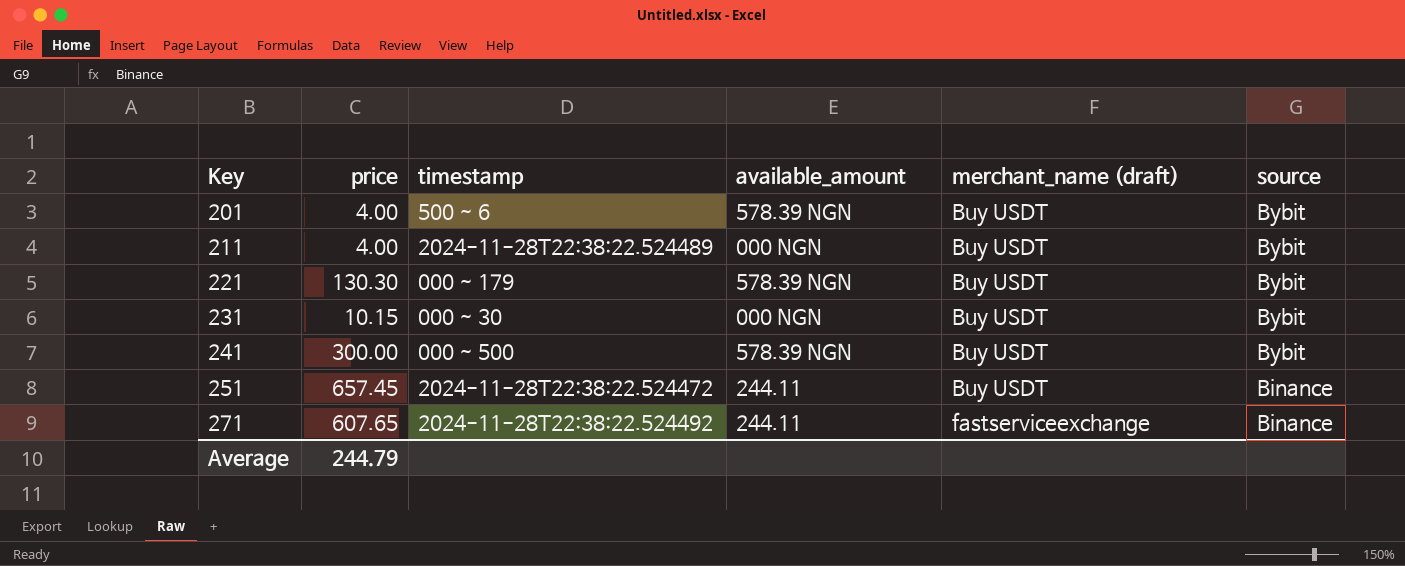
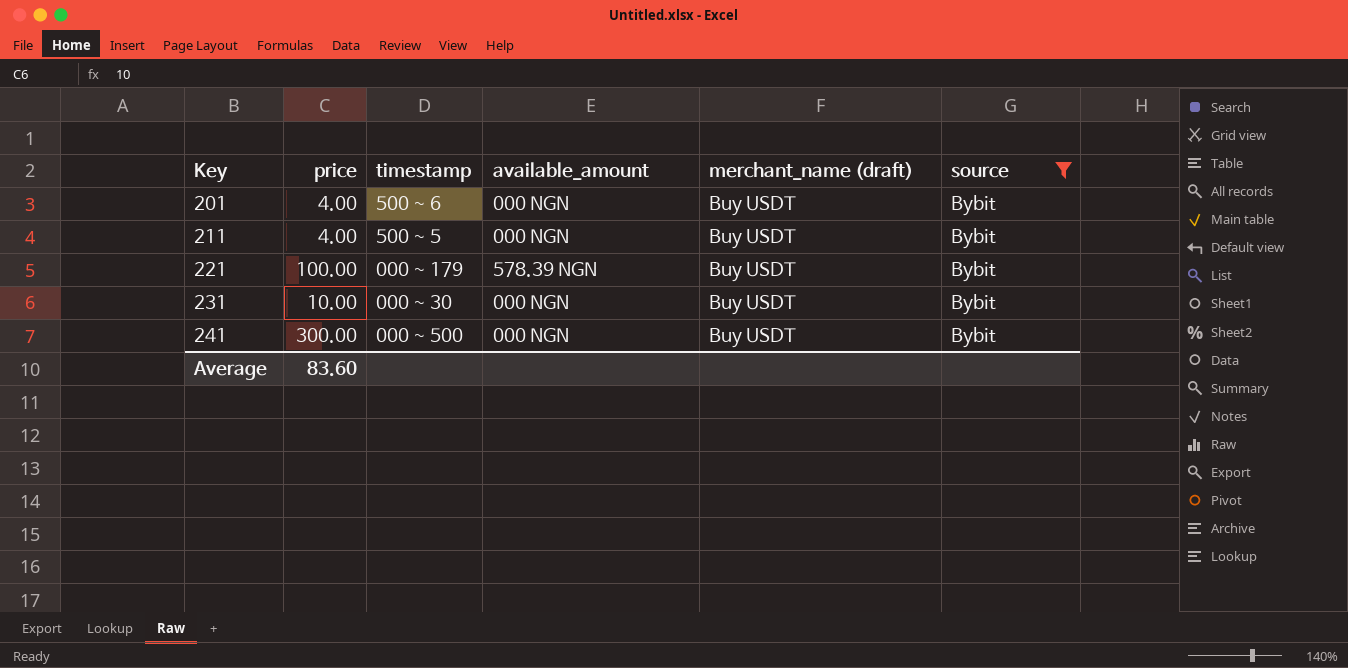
filter: none -> source = Bybit
201 | available_amount: 578.39 NGN -> 000 NGN
211 | timestamp: 2024-11-28T22:38:22.524489 -> 500 ~ 5
221 | price: 130.30 -> 100.00
231 | price: 10.15 -> 10.00
241 | available_amount: 578.39 NGN -> 000 NGN
Average | price: 244.79 -> 83.60

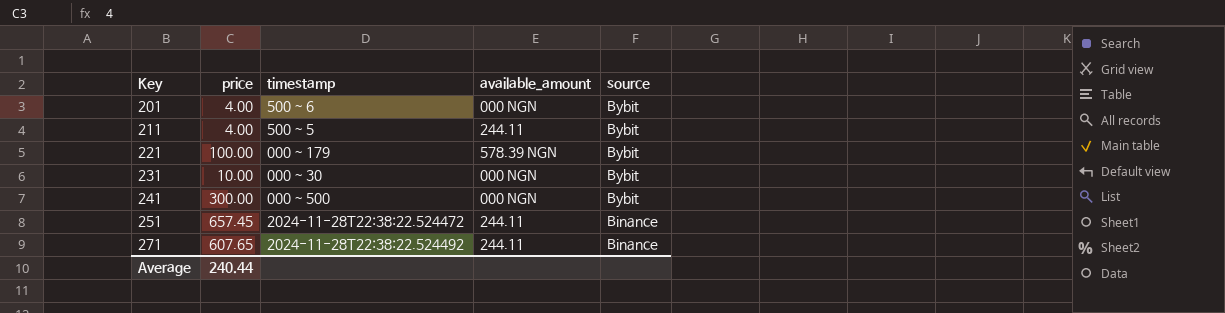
filter: source = Bybit -> none
column merchant_name (draft) | position: 5 -> none
211 | available_amount: 000 NGN -> 244.11
Average | price: 83.60 -> 240.44

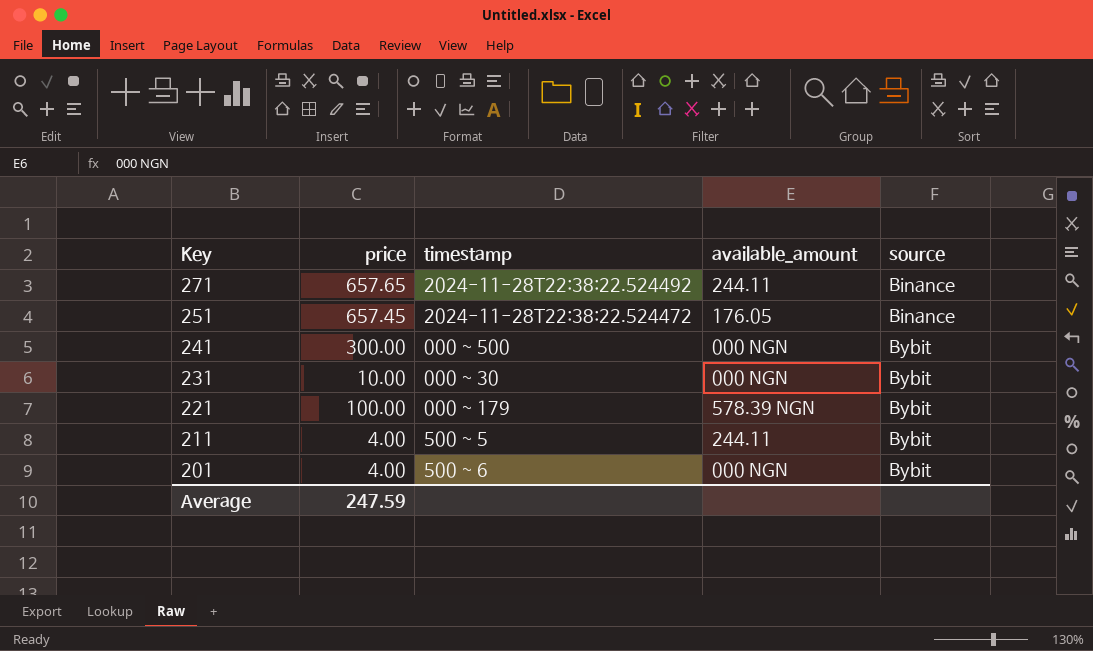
row order: Key ascending -> Key descending
271 | price: 607.65 -> 657.65
251 | available_amount: 244.11 -> 176.05
Average | price: 240.44 -> 247.59

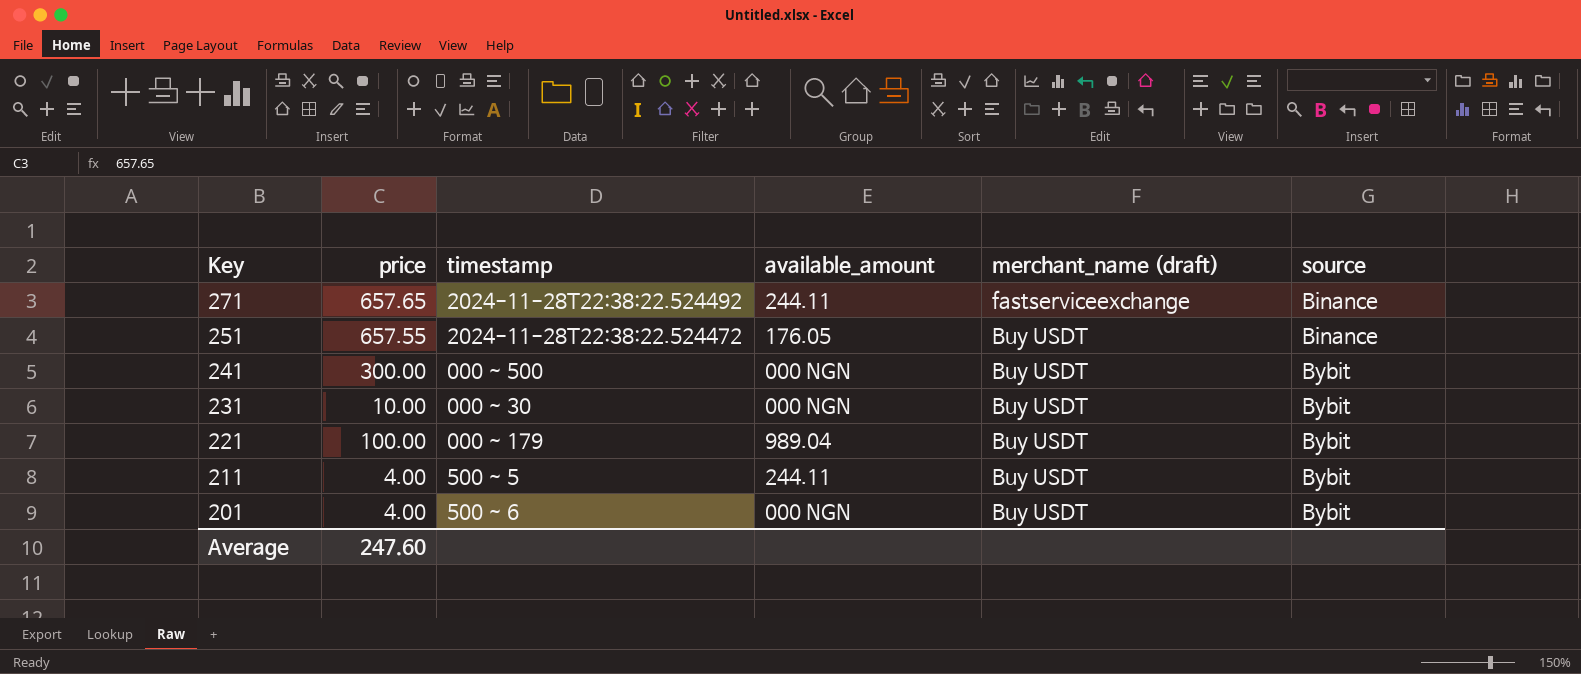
column merchant_name (draft) | position: none -> 5
251 | price: 657.45 -> 657.55
221 | available_amount: 578.39 NGN -> 989.04
Average | price: 247.59 -> 247.60

